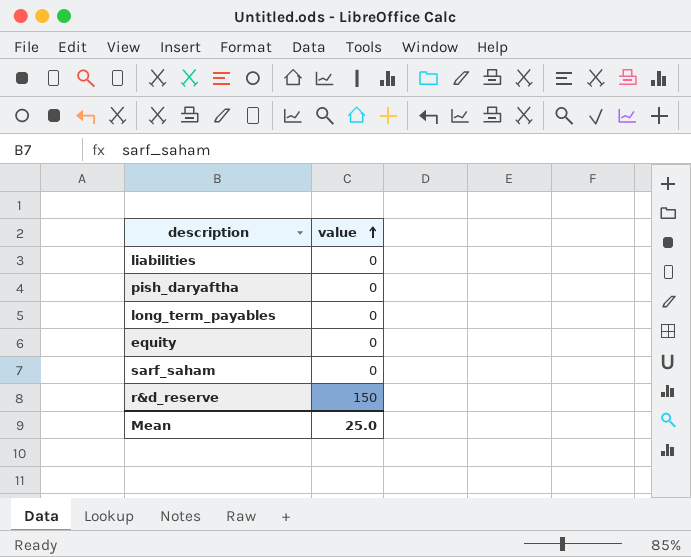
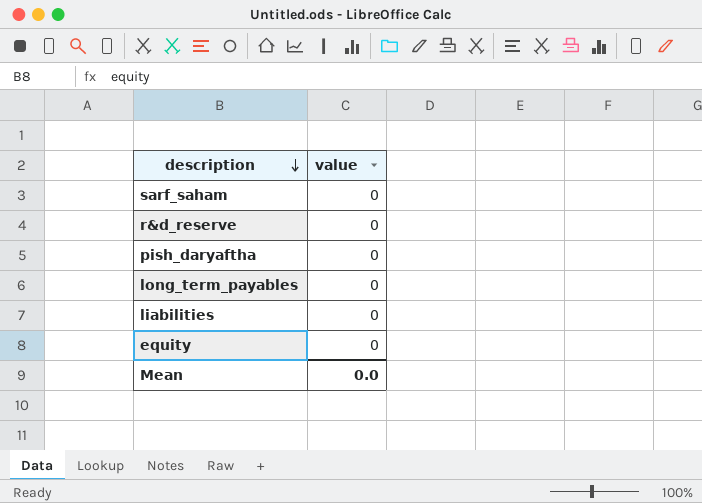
row order: value ascending -> description descending
r&d_reserve | value: 150 -> 0
Mean | value: 25.0 -> 0.0

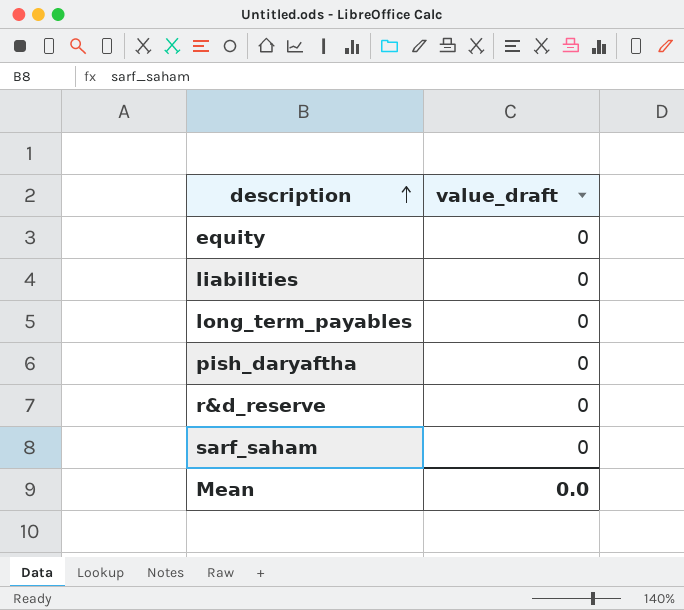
row order: description descending -> description ascending
column name: value -> value_draft

